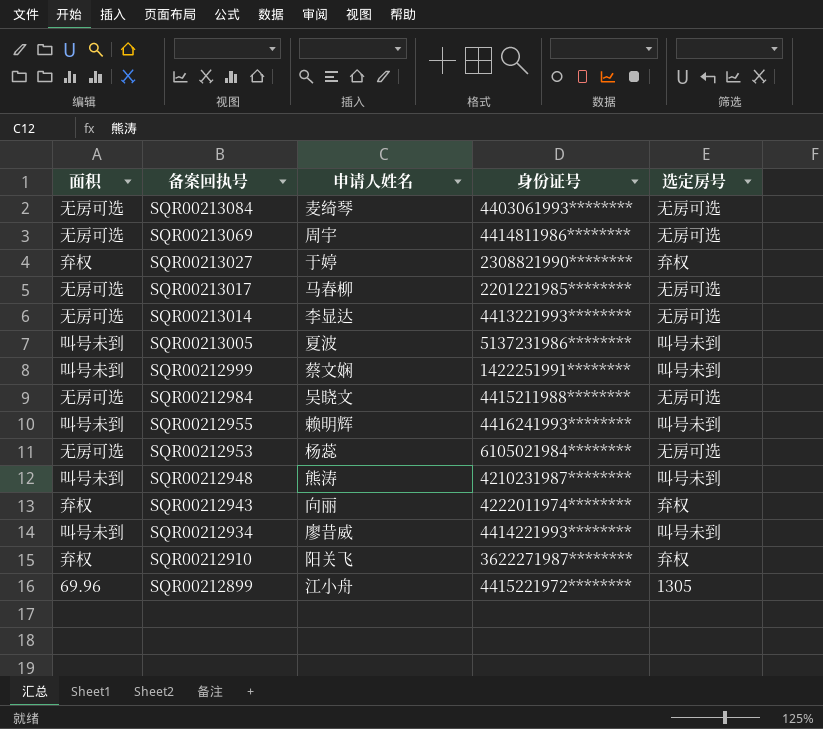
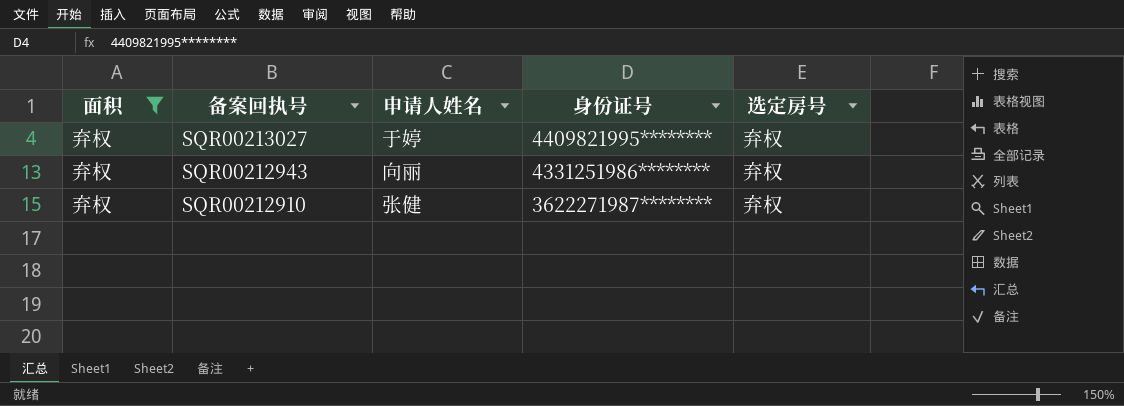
filter: none -> 面积 = 弃权
SQR00213027 | 身份证号: 2308821990******** -> 4409821995********
SQR00212943 | 身份证号: 4222011974******** -> 4331251986********
SQR00212910 | 申请人姓名: 阳关飞 -> 张健

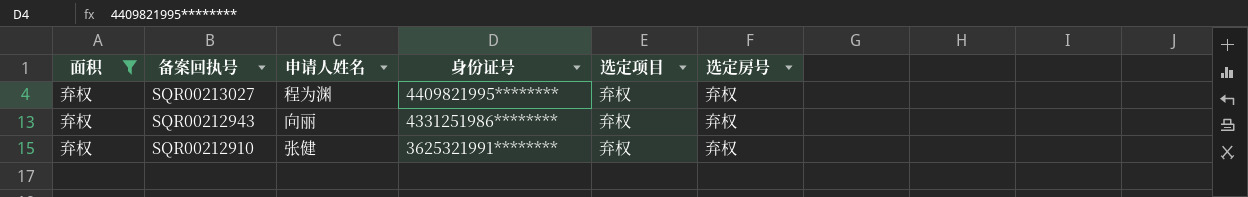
column 选定项目 | position: none -> 5
SQR00213027 | 申请人姓名: 于婷 -> 程为渊
SQR00212910 | 身份证号: 3622271987******** -> 3625321991********

